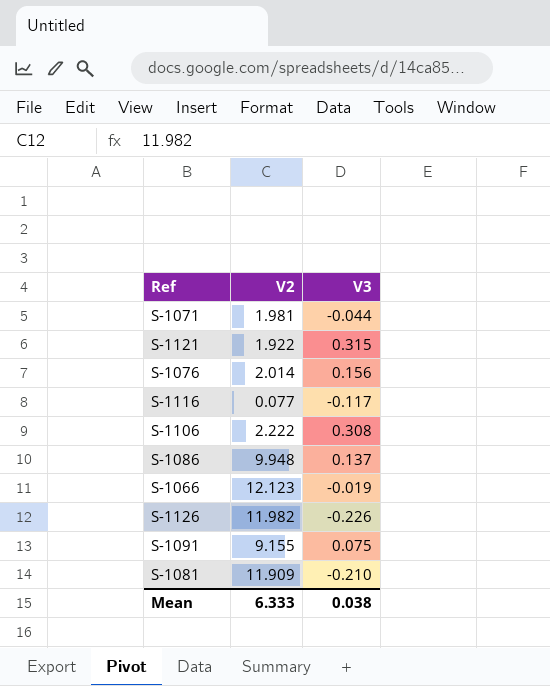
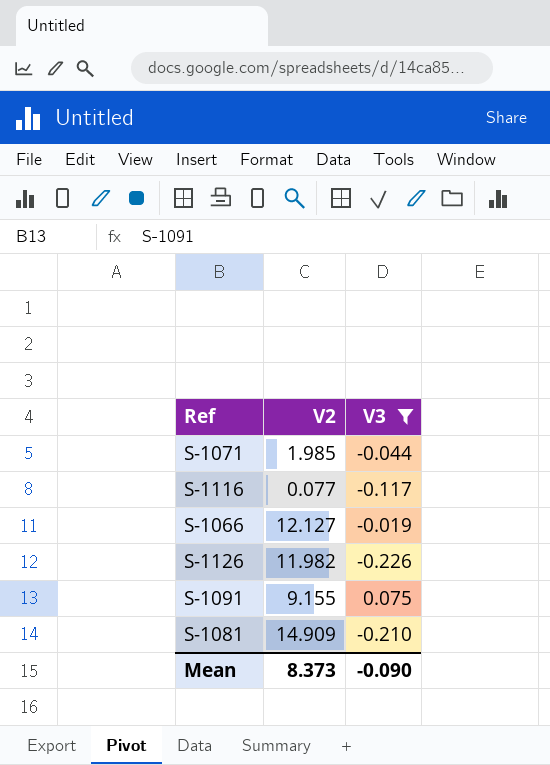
filter: none -> V3 <= 0.075
S-1071 | V2: 1.981 -> 1.985
S-1066 | V2: 12.123 -> 12.127
S-1081 | V2: 11.909 -> 14.909
Mean | V2: 6.333 -> 8.373
Mean | V3: 0.038 -> -0.090

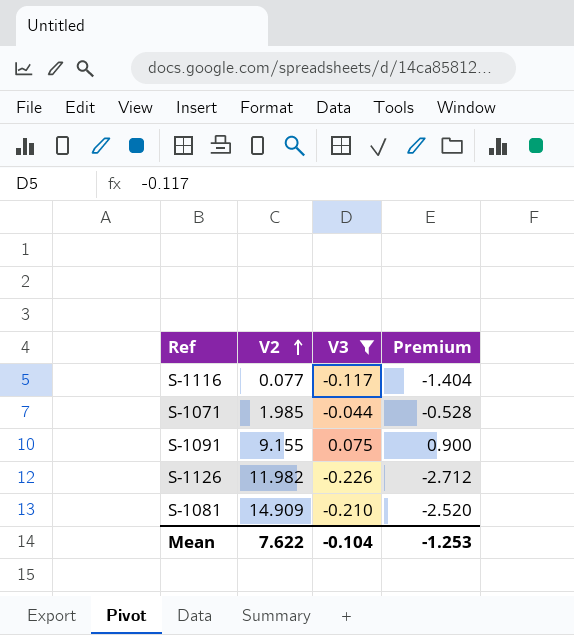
row order: none -> V2 ascending
column Premium | formula: none -> [V3] * 12
row S-1066: 12.127 | -0.019 -> none
Mean | V2: 8.373 -> 7.622
Mean | V3: -0.090 -> -0.104

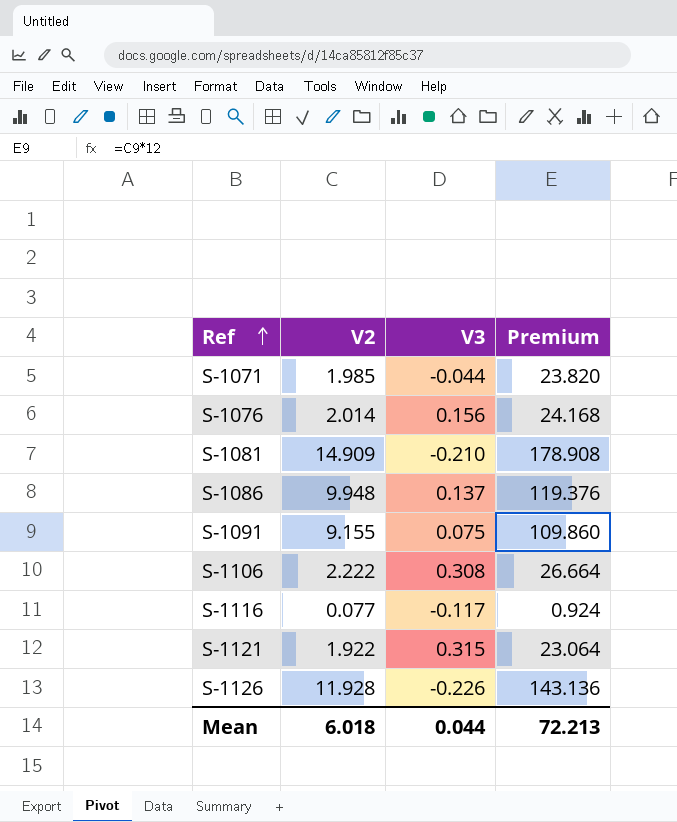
filter: V3 <= 0.075 -> none
row order: V2 ascending -> Ref ascending
column Premium | formula: [V3] * 12 -> [V2] * 12
S-1126 | V2: 11.982 -> 11.928
Mean | V2: 7.622 -> 6.018
Mean | V3: -0.104 -> 0.044
Mean | Premium: -1.253 -> 72.213

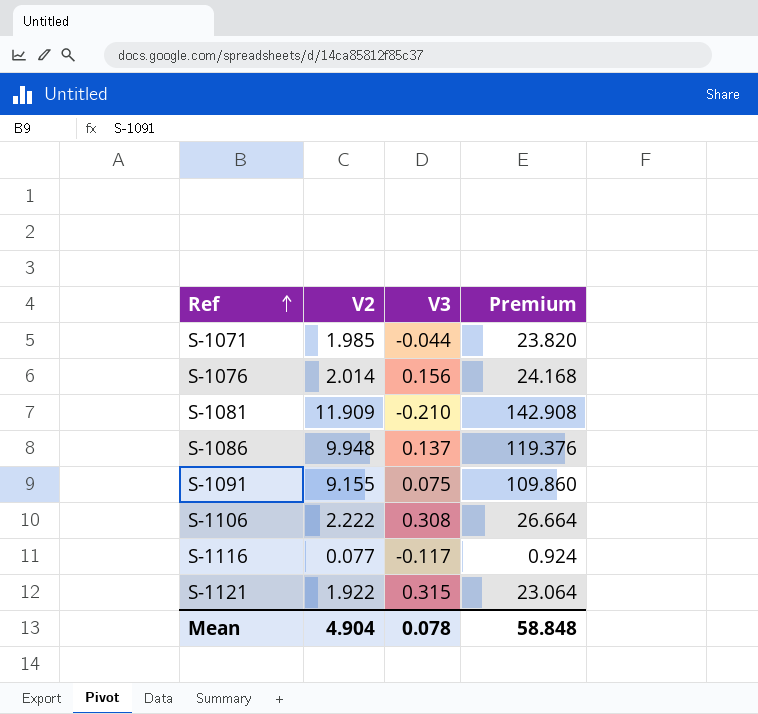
row S-1126: 11.928 | -0.226 | 143.136 -> none
S-1081 | V2: 14.909 -> 11.909
S-1081 | Premium: 178.908 -> 142.908
Mean | V2: 6.018 -> 4.904
Mean | V3: 0.044 -> 0.078
Mean | Premium: 72.213 -> 58.848

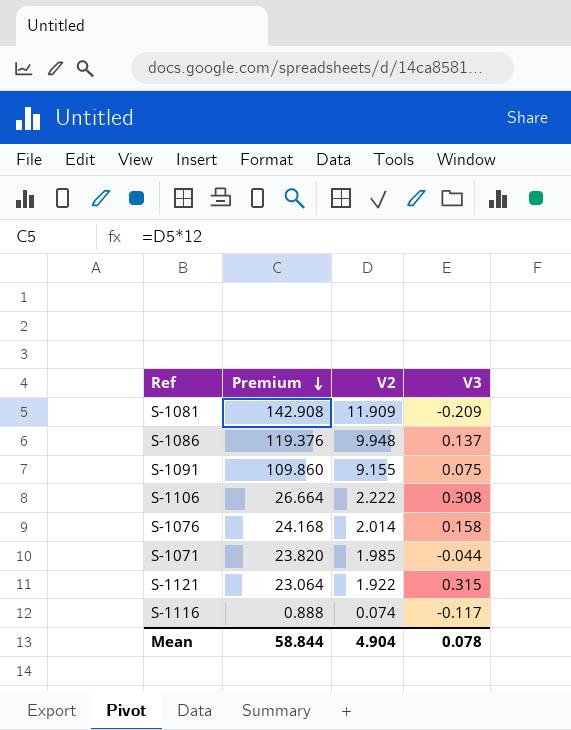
row order: Ref ascending -> Premium descending
column Premium | position: 4 -> 2
S-1081 | V3: -0.210 -> -0.209
S-1076 | V3: 0.156 -> 0.158
S-1116 | Premium: 0.924 -> 0.888
S-1116 | V2: 0.077 -> 0.074
Mean | Premium: 58.848 -> 58.844

